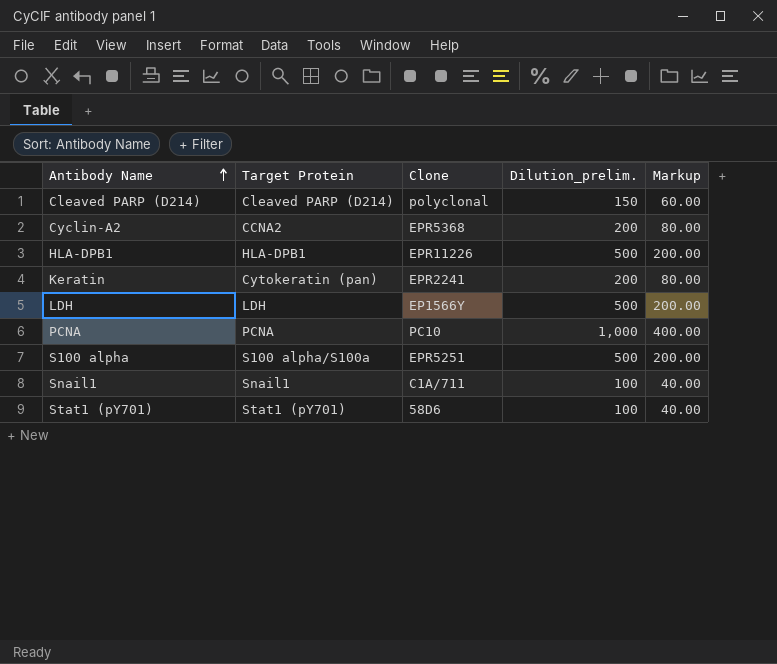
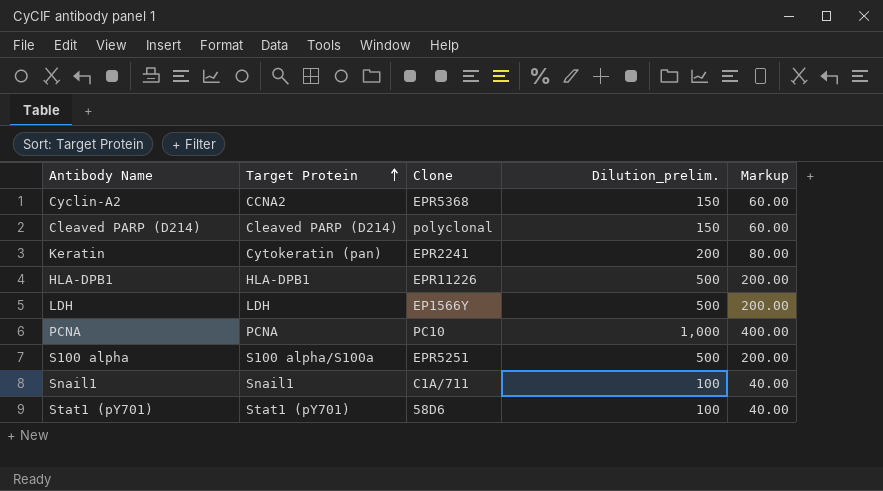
row order: Antibody Name ascending -> Target Protein ascending
Cyclin-A2 | Dilution_prelim.: 200 -> 150
Cyclin-A2 | Markup: 80.00 -> 60.00

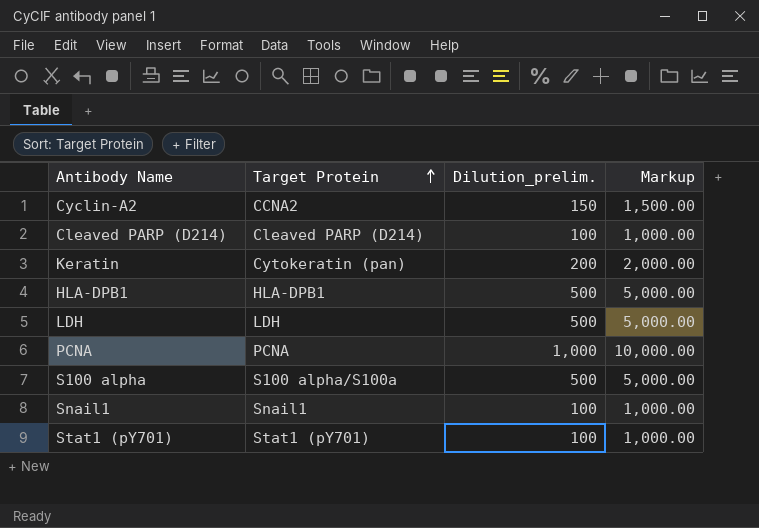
column Clone | position: 3 -> none
column Markup | formula: [Dilution_prelim.] * 0.4 -> [Dilution_prelim.] * 10
Cleaved PARP (D214) | Dilution_prelim.: 150 -> 100

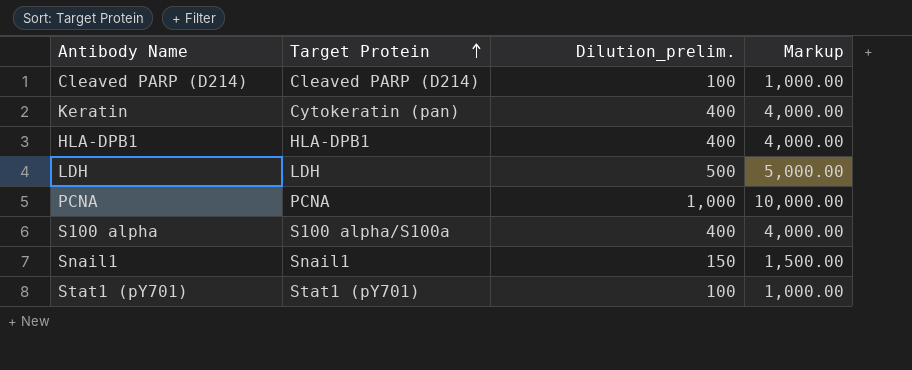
row Cyclin-A2: CCNA2 | 150 | 1,500.00 -> none
Keratin | Dilution_prelim.: 200 -> 400
Keratin | Markup: 2,000.00 -> 4,000.00
HLA-DPB1 | Dilution_prelim.: 500 -> 400
HLA-DPB1 | Markup: 5,000.00 -> 4,000.00
S100 alpha | Dilution_prelim.: 500 -> 400
S100 alpha | Markup: 5,000.00 -> 4,000.00
Snail1 | Dilution_prelim.: 100 -> 150
Snail1 | Markup: 1,000.00 -> 1,500.00

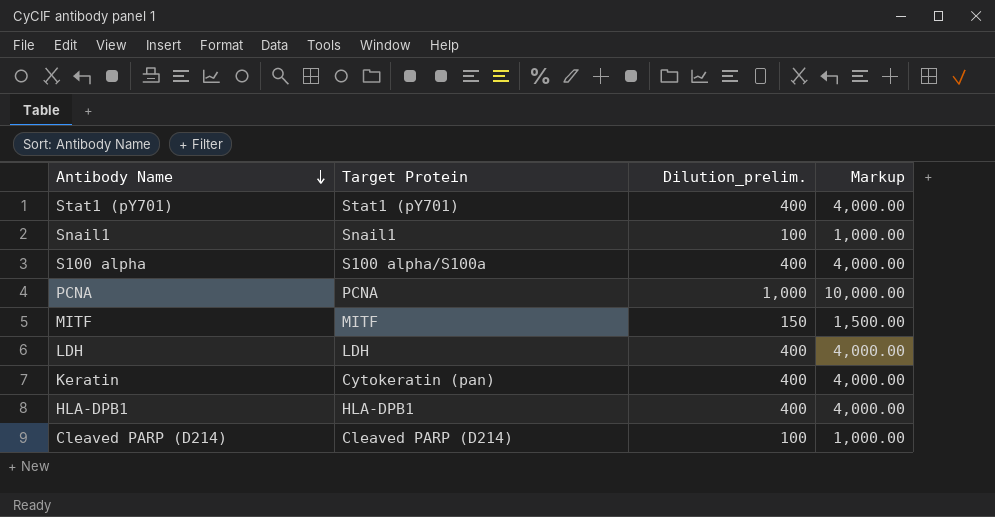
row order: Target Protein ascending -> Antibody Name descending
Stat1 (pY701) | Dilution_prelim.: 100 -> 400
Stat1 (pY701) | Markup: 1,000.00 -> 4,000.00
Snail1 | Dilution_prelim.: 150 -> 100
Snail1 | Markup: 1,500.00 -> 1,000.00
row MITF: none -> MITF | 150 | 1,500.00
LDH | Dilution_prelim.: 500 -> 400
LDH | Markup: 5,000.00 -> 4,000.00

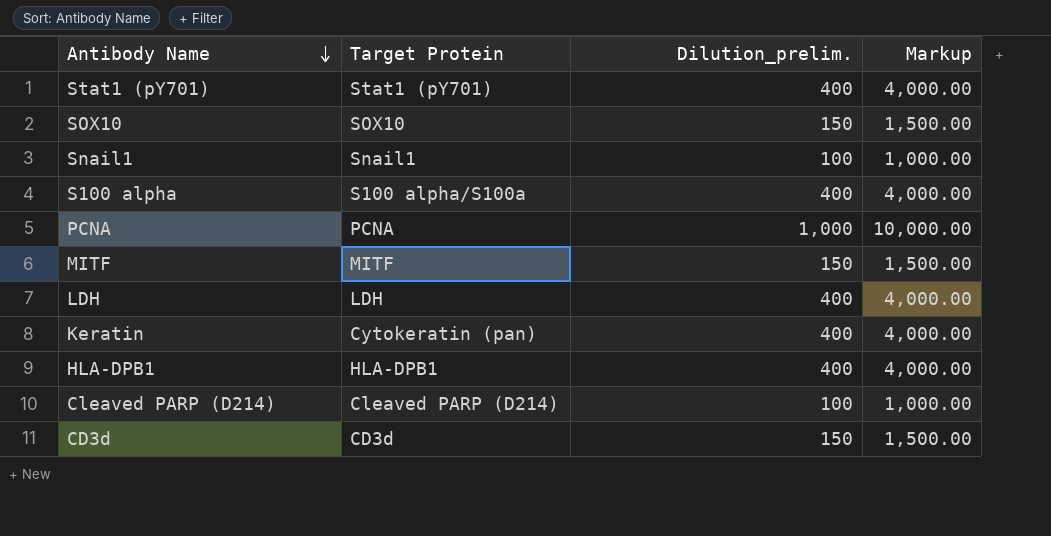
row SOX10: none -> SOX10 | 150 | 1,500.00
row CD3d: none -> CD3d | 150 | 1,500.00

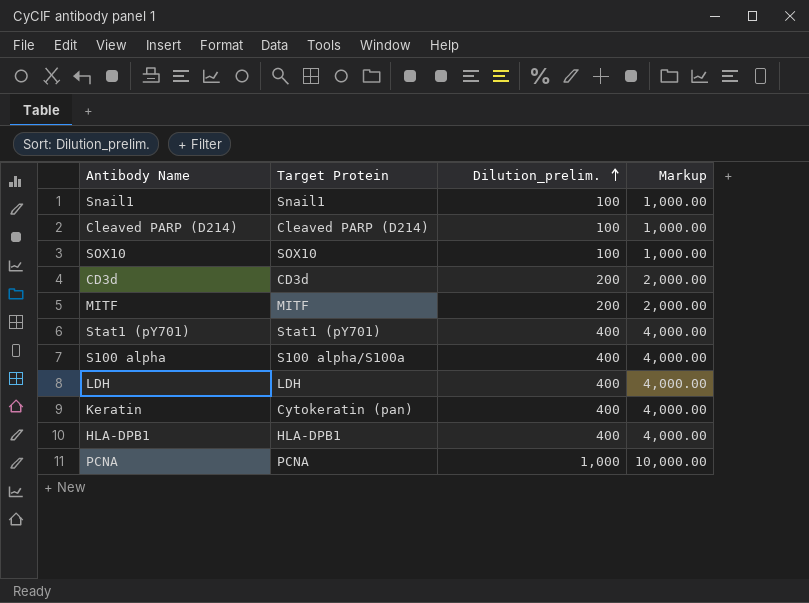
row order: Antibody Name descending -> Dilution_prelim. ascending
SOX10 | Dilution_prelim.: 150 -> 100
SOX10 | Markup: 1,500.00 -> 1,000.00
CD3d | Dilution_prelim.: 150 -> 200
CD3d | Markup: 1,500.00 -> 2,000.00
MITF | Dilution_prelim.: 150 -> 200
MITF | Markup: 1,500.00 -> 2,000.00

